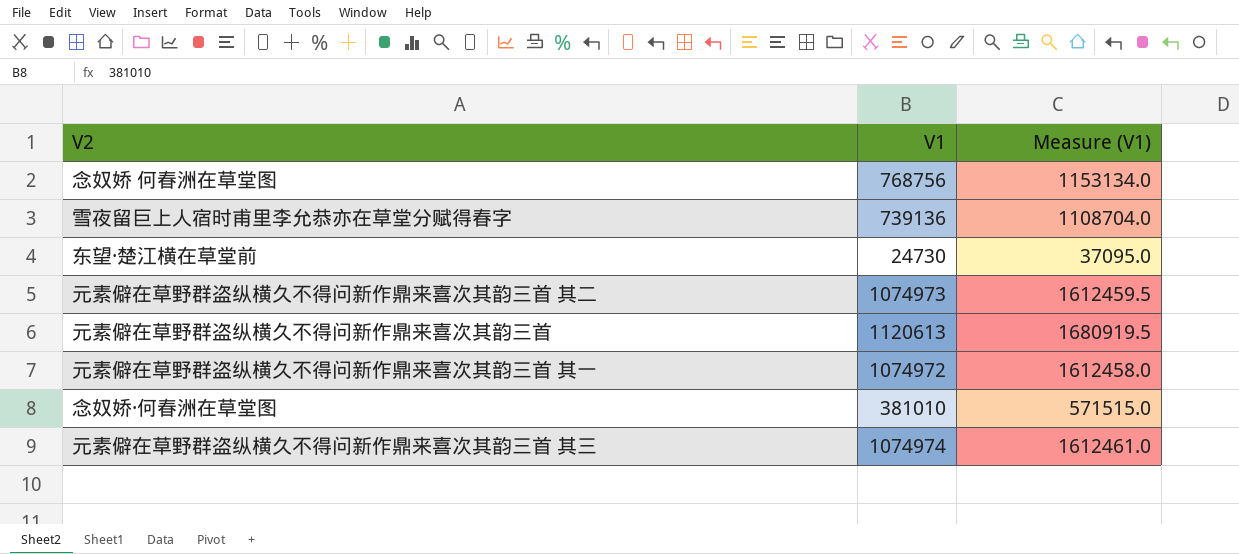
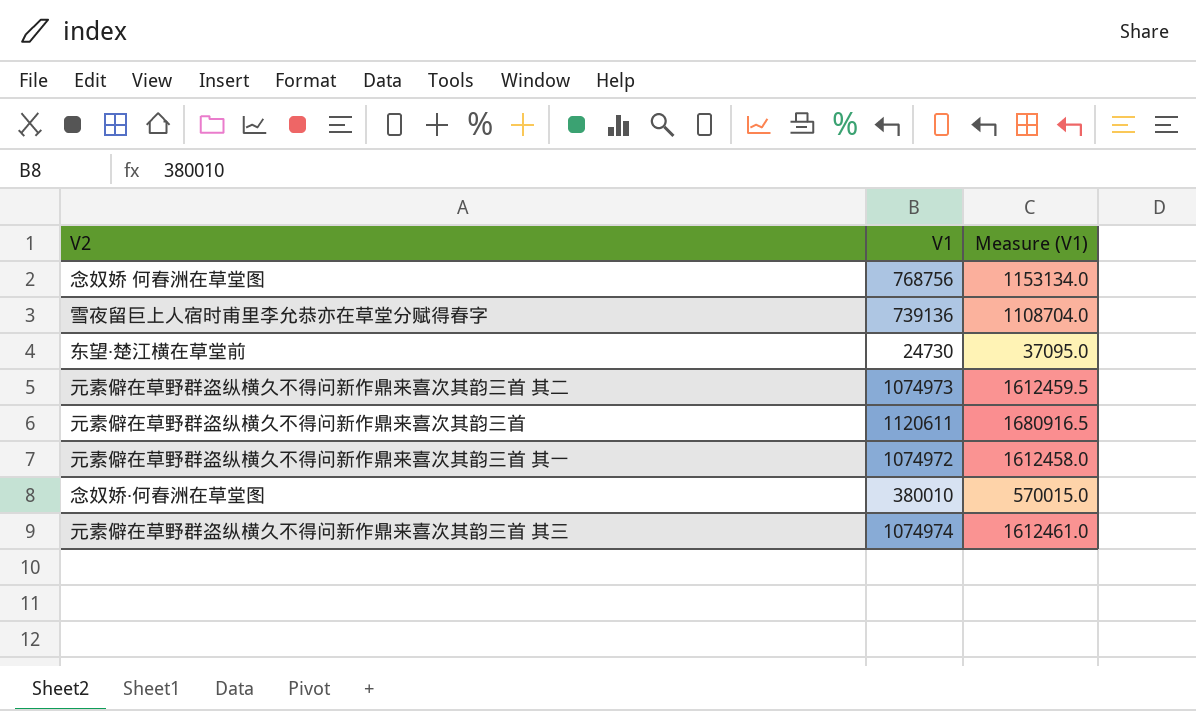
元素僻在草野群盗纵横久不得问新作鼎来喜次其韵三首 | V1: 1120613 -> 1120611
元素僻在草野群盗纵横久不得问新作鼎来喜次其韵三首 | Measure (V1): 1680919.5 -> 1680916.5
念奴娇·何春洲在草堂图 | V1: 381010 -> 380010
念奴娇·何春洲在草堂图 | Measure (V1): 571515.0 -> 570015.0

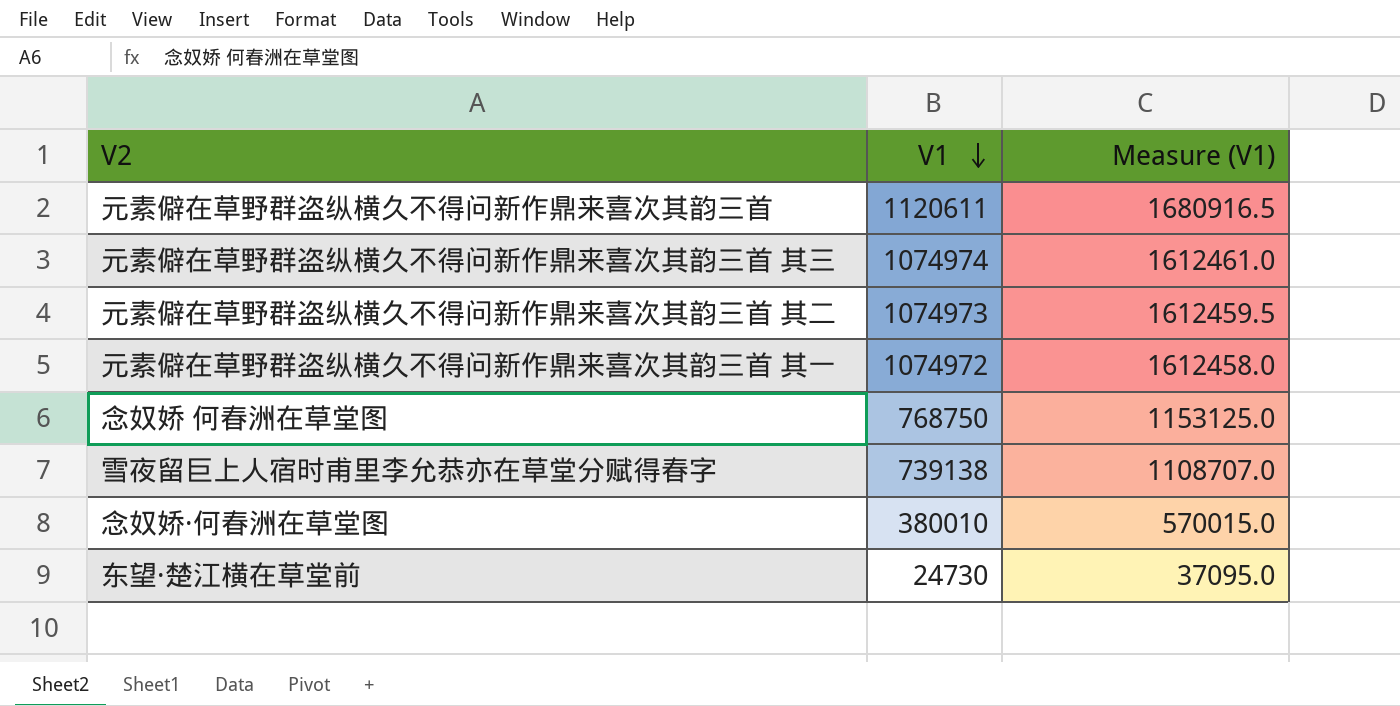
row order: none -> V1 descending
念奴娇 何春洲在草堂图 | V1: 768756 -> 768750
念奴娇 何春洲在草堂图 | Measure (V1): 1153134.0 -> 1153125.0
雪夜留巨上人宿时甫里李允恭亦在草堂分赋得春字 | V1: 739136 -> 739138
雪夜留巨上人宿时甫里李允恭亦在草堂分赋得春字 | Measure (V1): 1108704.0 -> 1108707.0

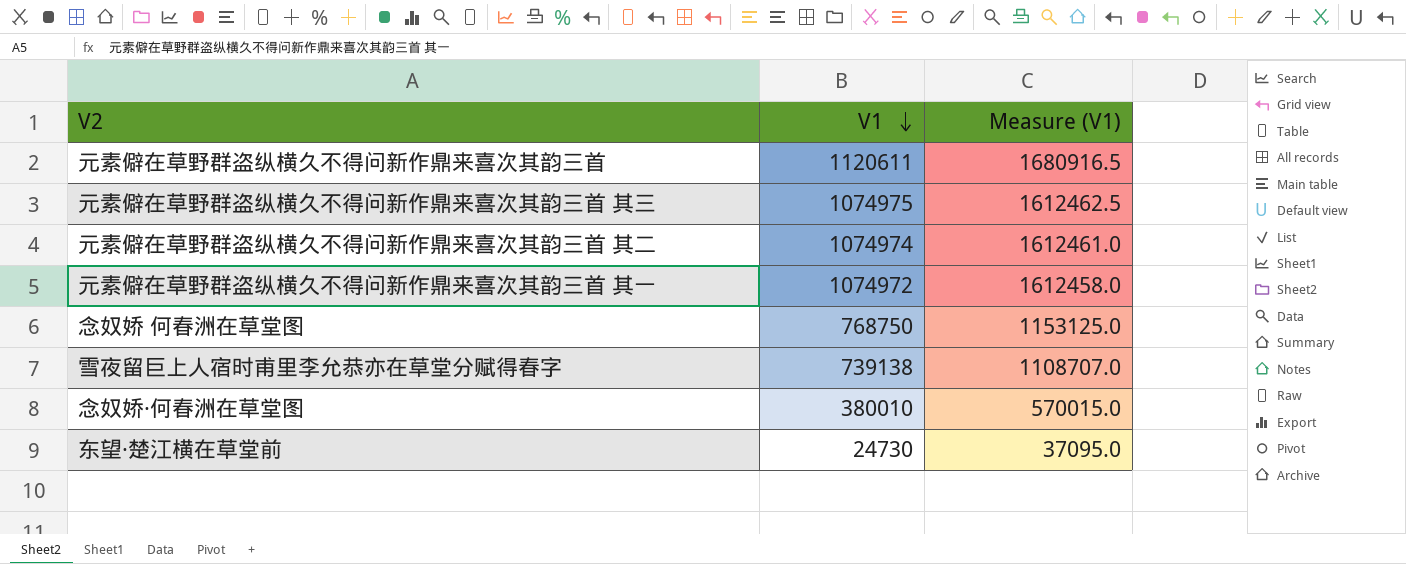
元素僻在草野群盗纵横久不得问新作鼎来喜次其韵三首 其三 | V1: 1074974 -> 1074975
元素僻在草野群盗纵横久不得问新作鼎来喜次其韵三首 其三 | Measure (V1): 1612461.0 -> 1612462.5
元素僻在草野群盗纵横久不得问新作鼎来喜次其韵三首 其二 | V1: 1074973 -> 1074974
元素僻在草野群盗纵横久不得问新作鼎来喜次其韵三首 其二 | Measure (V1): 1612459.5 -> 1612461.0

